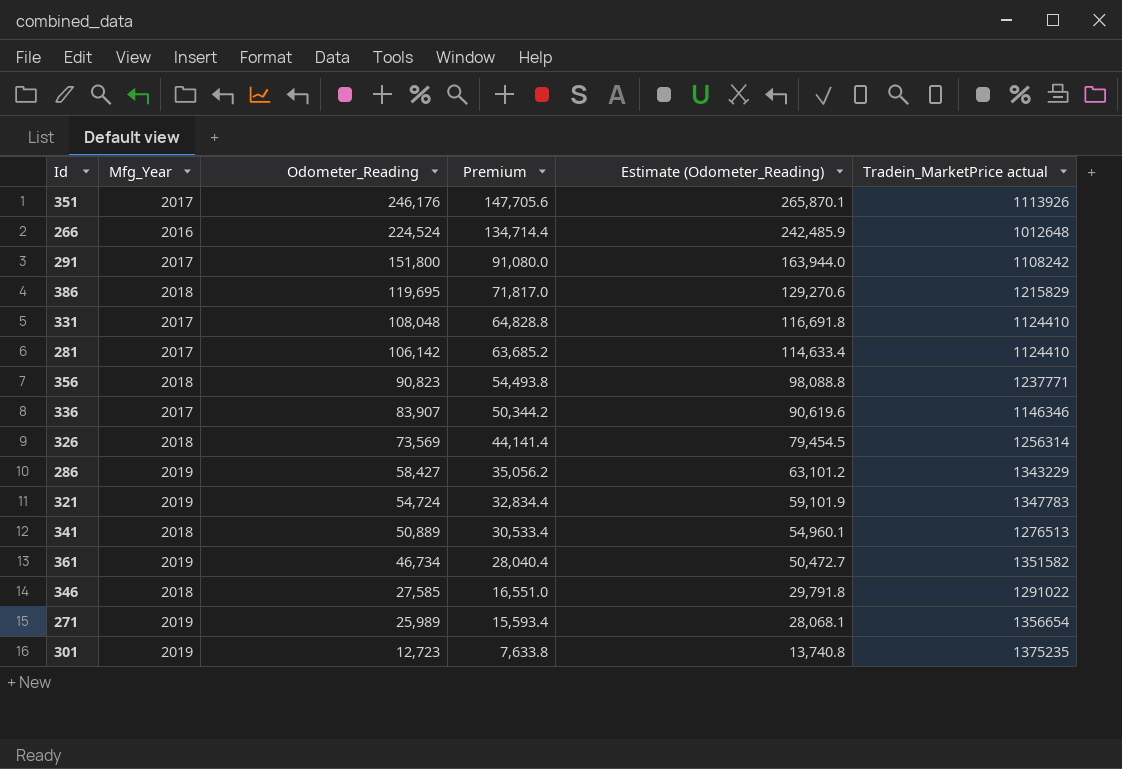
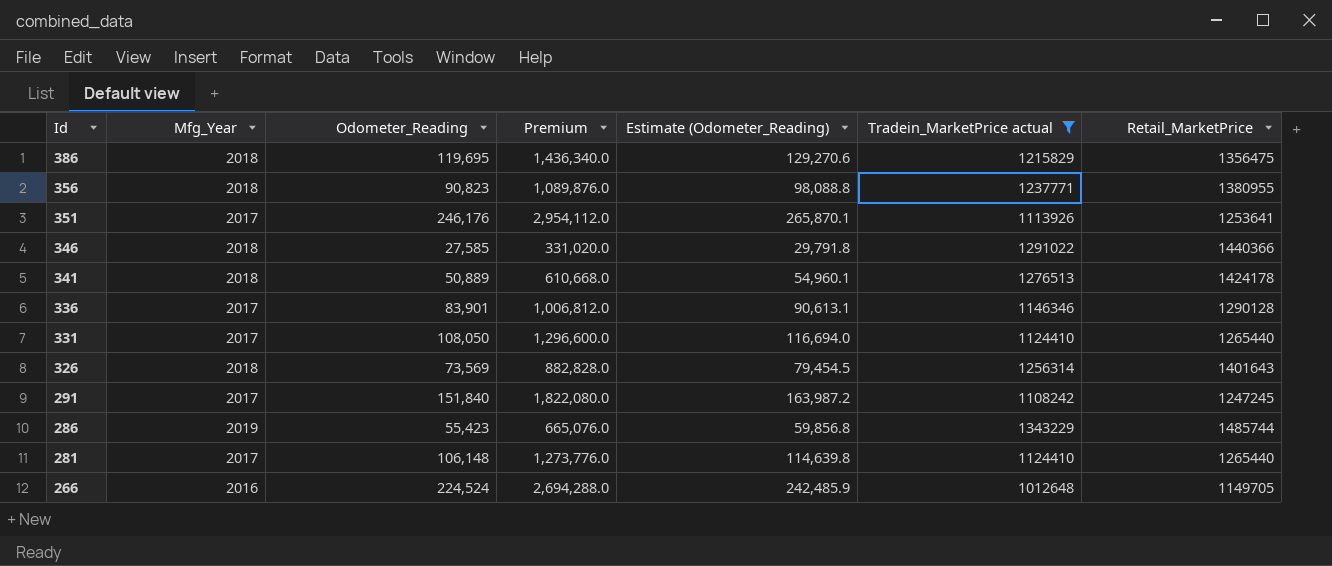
filter: none -> Tradein_MarketPrice actual <= 1343229
row order: Odometer_Reading descending -> Id descending
column Premium | formula: [Odometer_Reading] * 0.6 -> [Odometer_Reading] * 12
column Retail_MarketPrice | position: none -> 7
336 | Odometer_Reading: 83,907 -> 83,901
336 | Estimate (Odometer_Reading): 90,619.6 -> 90,613.1
331 | Odometer_Reading: 108,048 -> 108,050
331 | Estimate (Odometer_Reading): 116,691.8 -> 116,694.0
291 | Odometer_Reading: 151,800 -> 151,840
291 | Estimate (Odometer_Reading): 163,944.0 -> 163,987.2
286 | Odometer_Reading: 58,427 -> 55,423
286 | Estimate (Odometer_Reading): 63,101.2 -> 59,856.8
281 | Odometer_Reading: 106,142 -> 106,148
281 | Estimate (Odometer_Reading): 114,633.4 -> 114,639.8

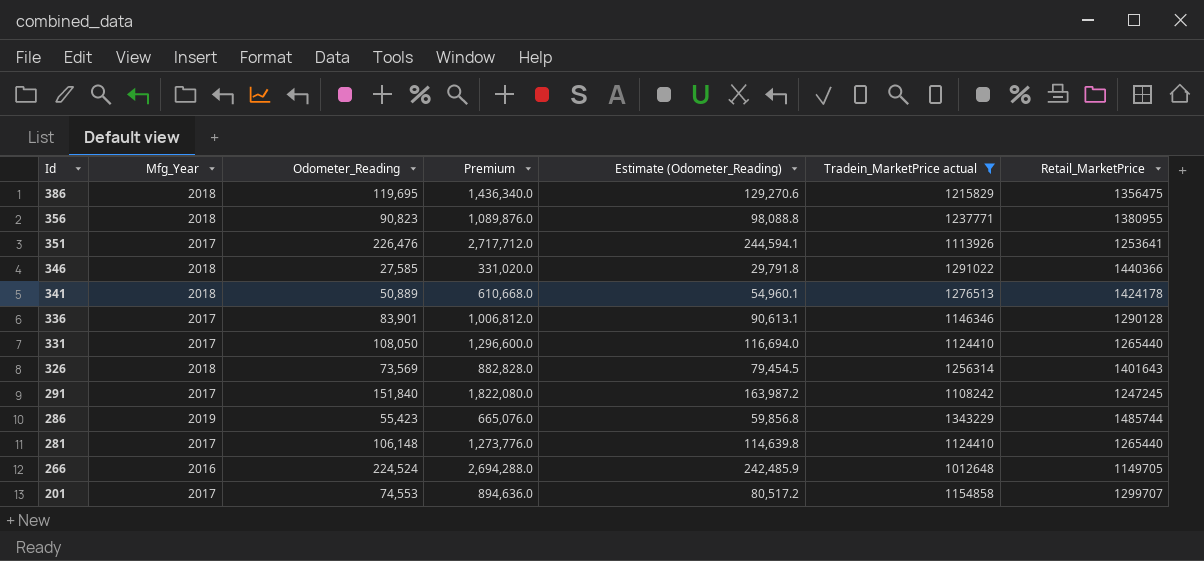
351 | Odometer_Reading: 246,176 -> 226,476
351 | Premium: 2,954,112.0 -> 2,717,712.0
351 | Estimate (Odometer_Reading): 265,870.1 -> 244,594.1
row 201: none -> 2017 | 74,553 | 894,636.0 | 80,517.2 | 1154858 | 1299707

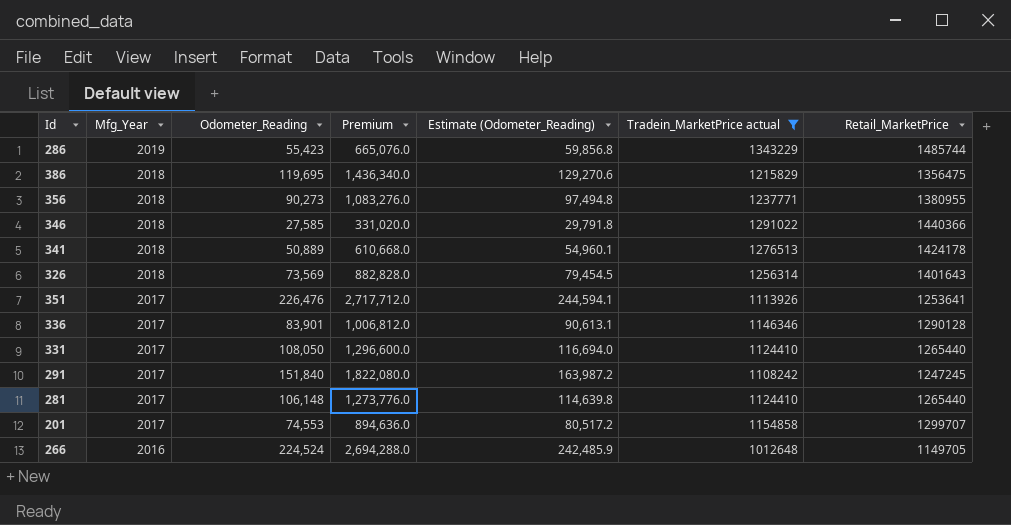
row order: Id descending -> Mfg_Year descending
356 | Odometer_Reading: 90,823 -> 90,273
356 | Premium: 1,089,876.0 -> 1,083,276.0
356 | Estimate (Odometer_Reading): 98,088.8 -> 97,494.8

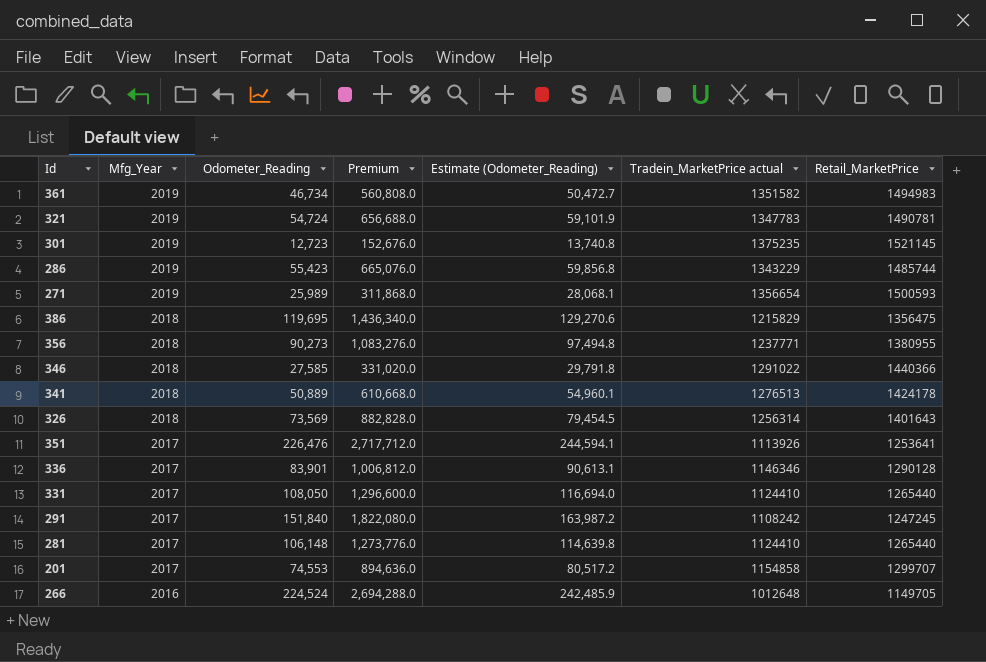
filter: Tradein_MarketPrice actual <= 1343229 -> none

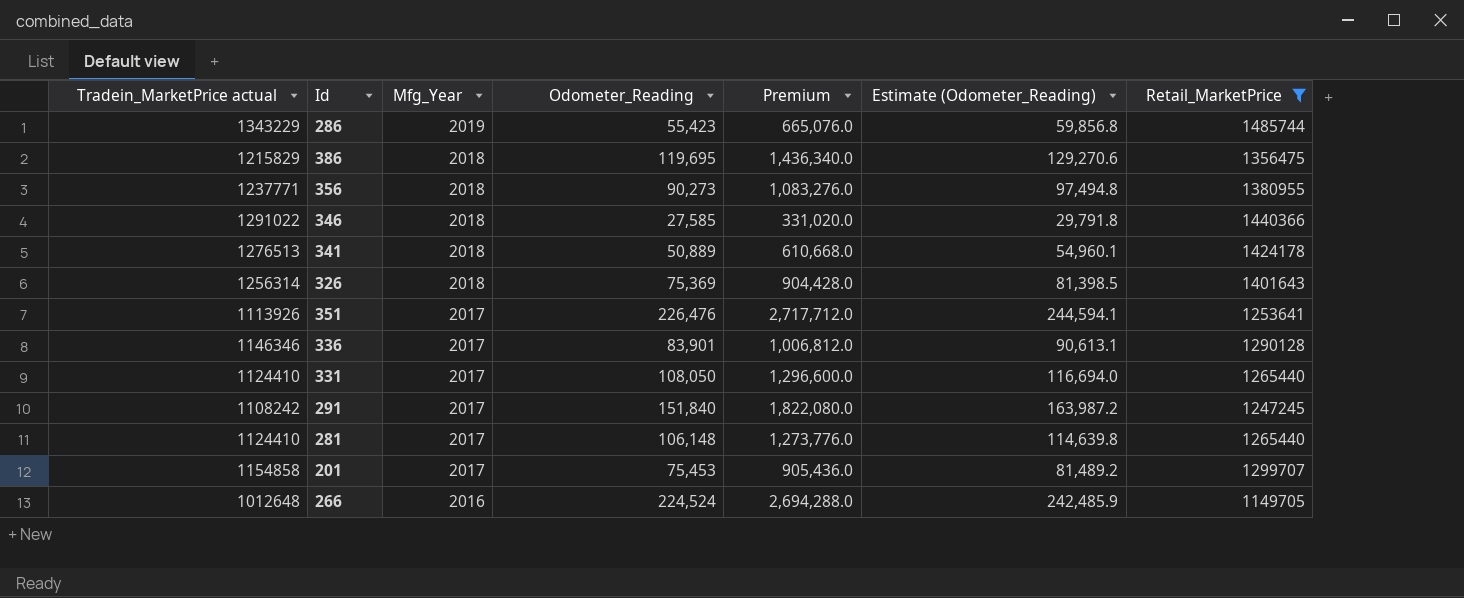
filter: none -> Retail_MarketPrice <= 1485744
column Tradein_MarketPrice actual | position: 6 -> 1
326 | Odometer_Reading: 73,569 -> 75,369
326 | Premium: 882,828.0 -> 904,428.0
326 | Estimate (Odometer_Reading): 79,454.5 -> 81,398.5
201 | Odometer_Reading: 74,553 -> 75,453
201 | Premium: 894,636.0 -> 905,436.0
201 | Estimate (Odometer_Reading): 80,517.2 -> 81,489.2

